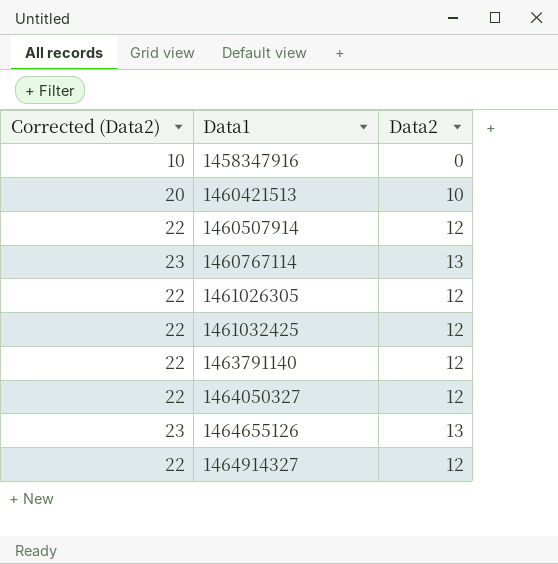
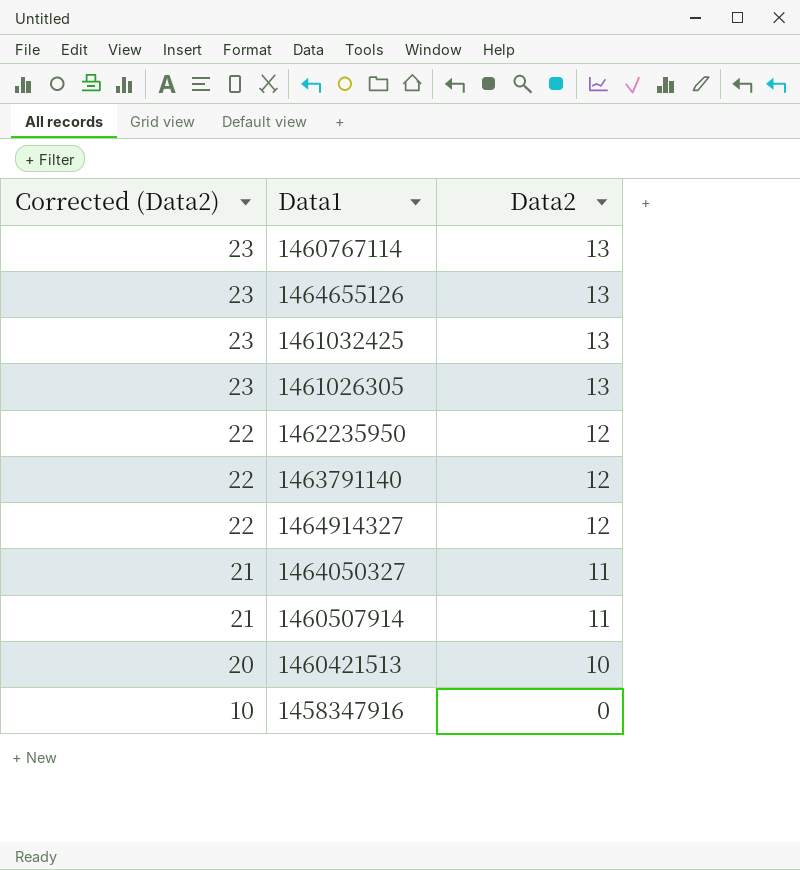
row order: Data1 ascending -> Corrected (Data2) descending
1461032425 | Corrected (Data2): 22 -> 23
1461032425 | Data2: 12 -> 13
1461026305 | Corrected (Data2): 22 -> 23
1461026305 | Data2: 12 -> 13
row 1462235950: none -> 22 | 12
1464050327 | Corrected (Data2): 22 -> 21
1464050327 | Data2: 12 -> 11
1460507914 | Corrected (Data2): 22 -> 21
1460507914 | Data2: 12 -> 11

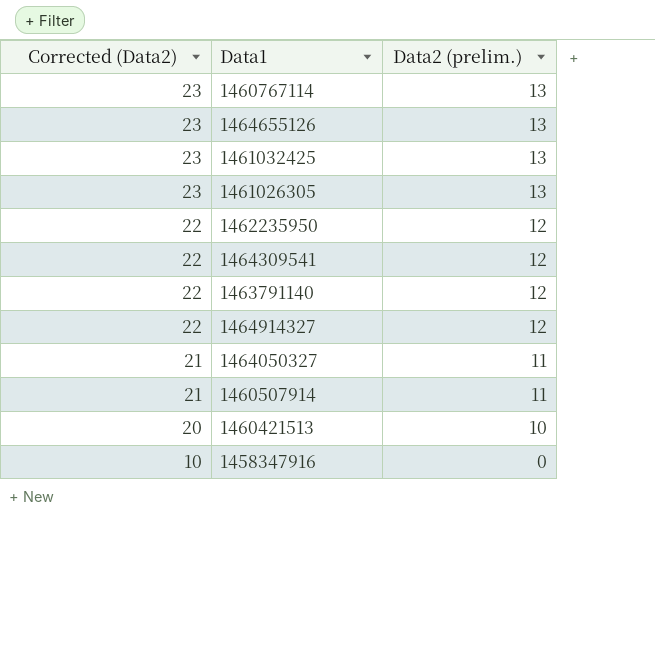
column name: Data2 -> Data2 (prelim.)
row 1464309541: none -> 22 | 12

